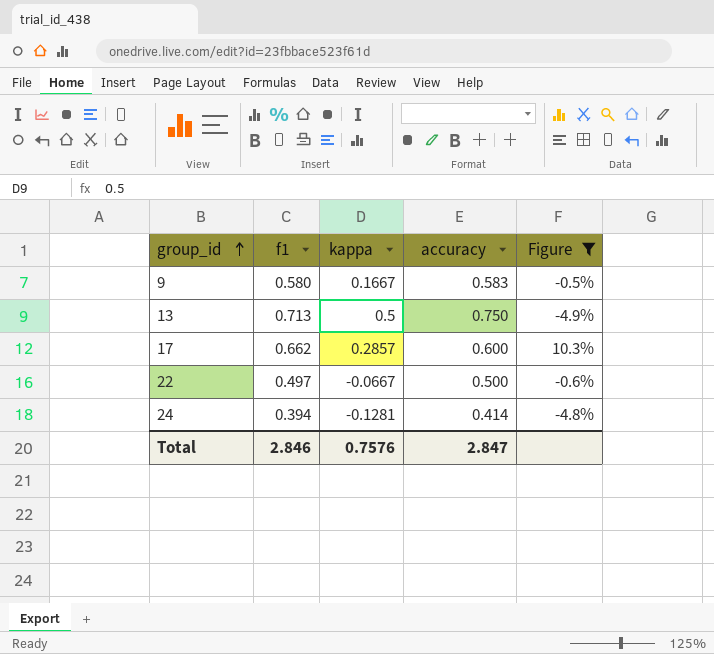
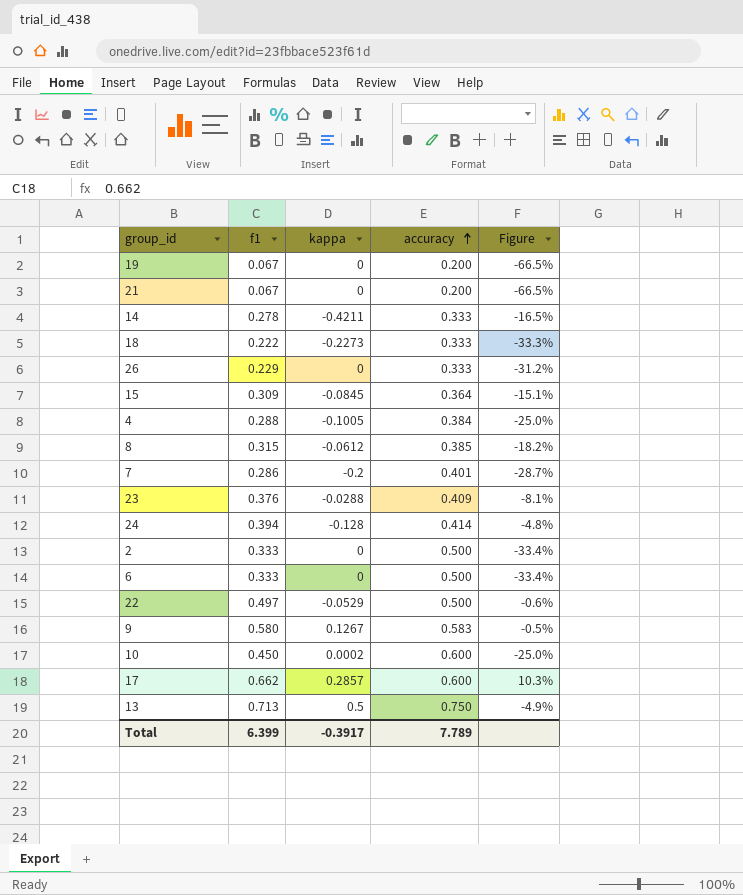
filter: Figure >= -4.9% -> none
row order: group_id ascending -> accuracy ascending
24 | kappa: -0.1281 -> -0.128
22 | kappa: -0.0667 -> -0.0529
9 | kappa: 0.1667 -> 0.1267
Total | f1: 2.846 -> 6.399
Total | kappa: 0.7576 -> -0.3917
Total | accuracy: 2.847 -> 7.789

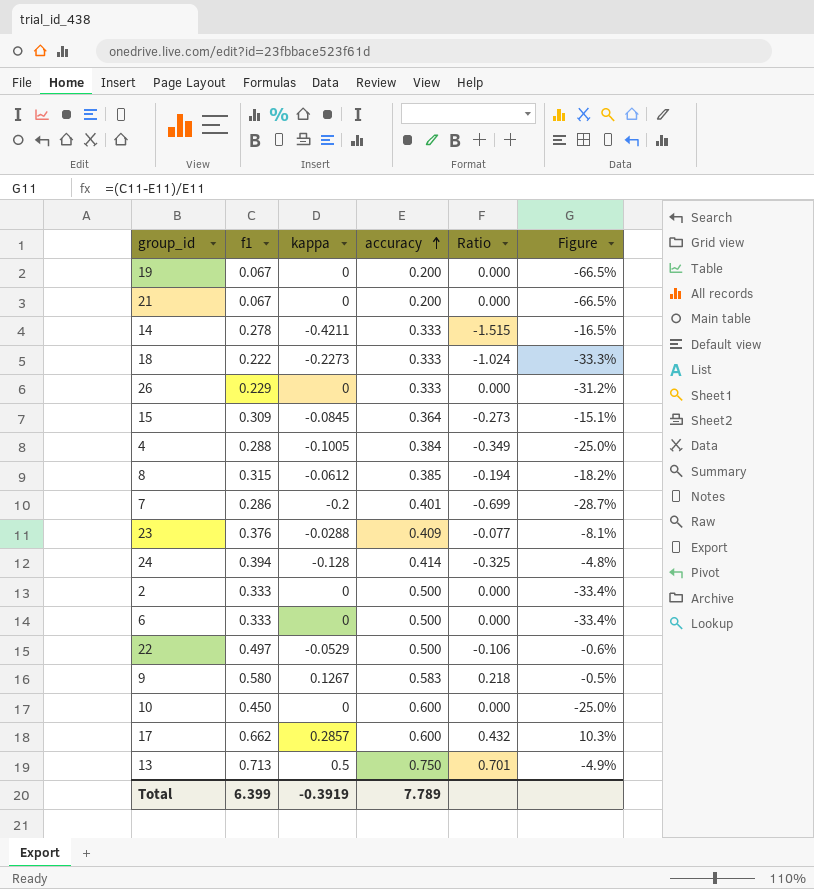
column Ratio | formula: none -> [kappa] / [f1]
10 | kappa: 0.0002 -> 0
Total | kappa: -0.3917 -> -0.3919

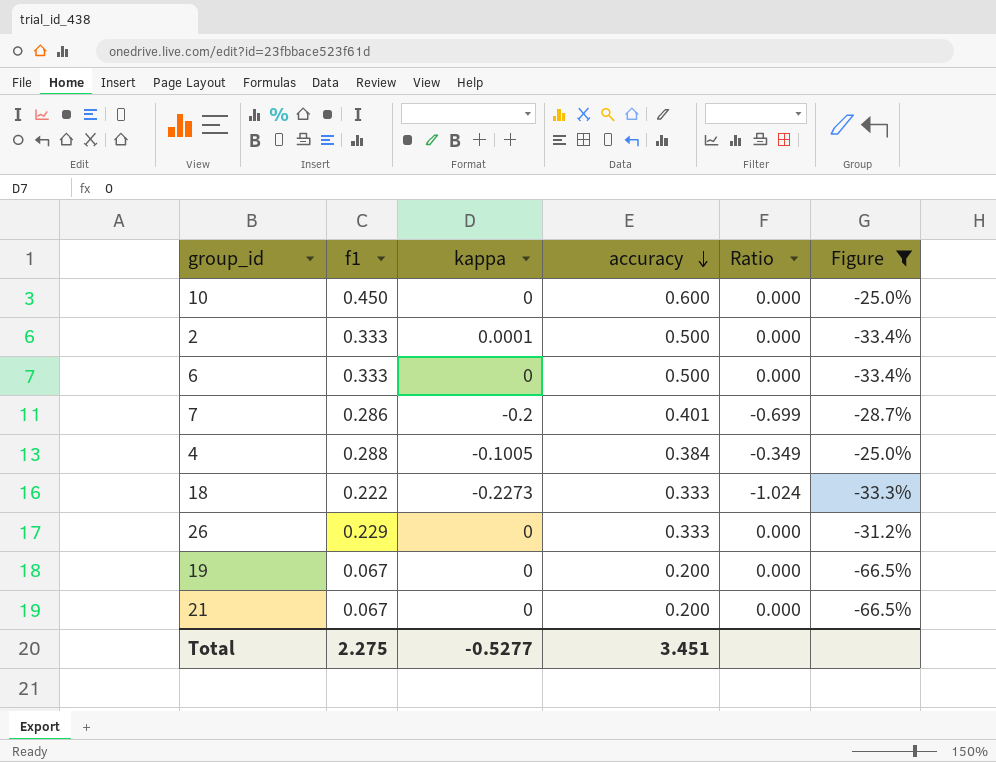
filter: none -> Figure <= -25.0%
row order: accuracy ascending -> accuracy descending
2 | kappa: 0 -> 0.0001
Total | f1: 6.399 -> 2.275
Total | kappa: -0.3919 -> -0.5277
Total | accuracy: 7.789 -> 3.451

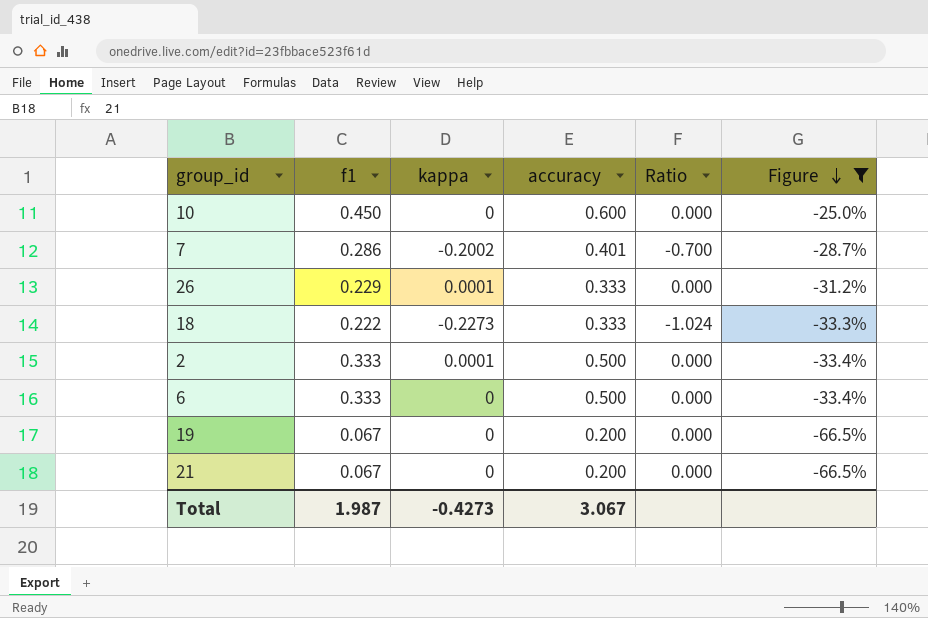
row order: accuracy descending -> Figure descending
row 4: 0.288 | -0.1005 | 0.384 | -0.349 | -25.0% -> none
7 | kappa: -0.2 -> -0.2002
7 | Ratio: -0.699 -> -0.700
26 | kappa: 0 -> 0.0001
Total | f1: 2.275 -> 1.987
Total | kappa: -0.5277 -> -0.4273
Total | accuracy: 3.451 -> 3.067

